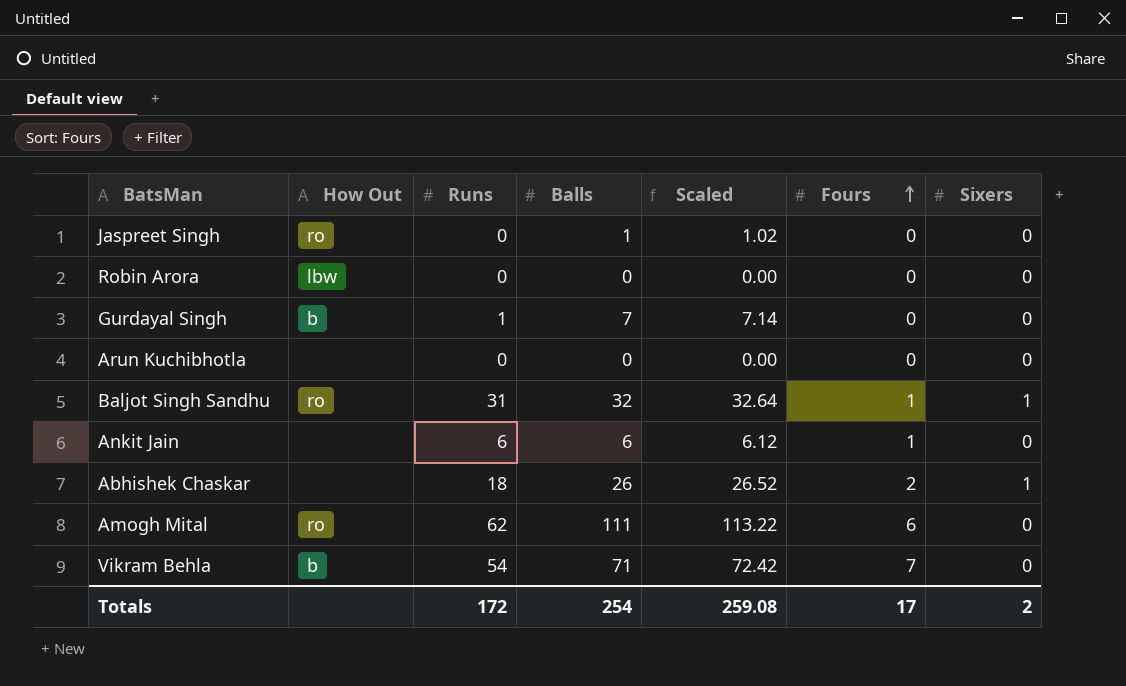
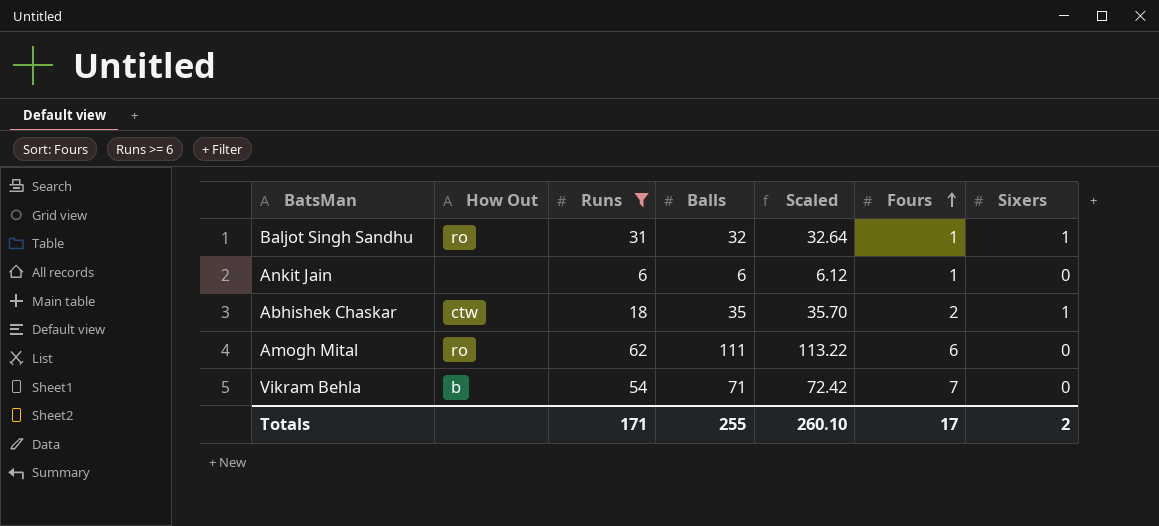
filter: none -> Runs >= 6
Abhishek Chaskar | How Out: none -> ctw
Abhishek Chaskar | Balls: 26 -> 35
Abhishek Chaskar | Scaled: 26.52 -> 35.70
Totals | Runs: 172 -> 171
Totals | Balls: 254 -> 255
Totals | Scaled: 259.08 -> 260.10

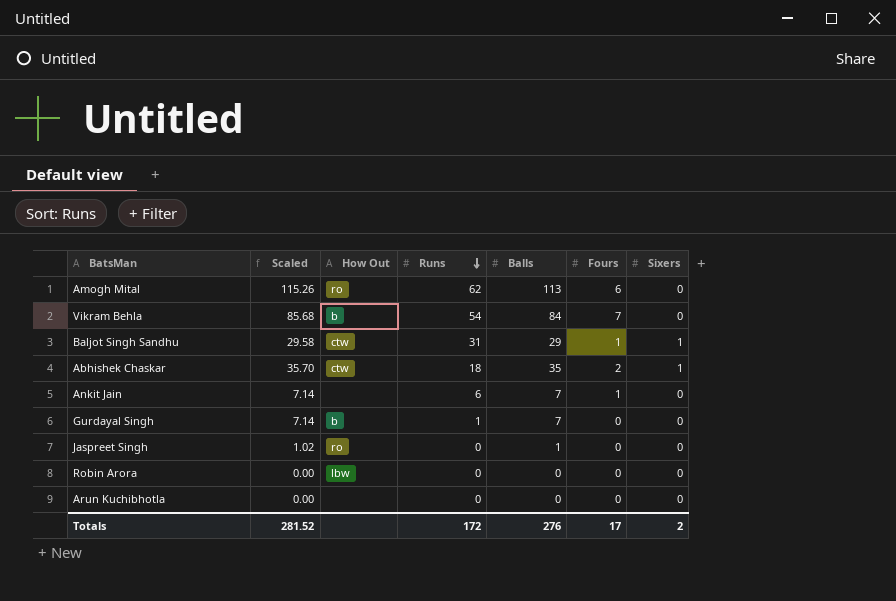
filter: Runs >= 6 -> none
row order: Fours ascending -> Runs descending
column Scaled | position: 5 -> 2
Amogh Mital | Scaled: 113.22 -> 115.26
Amogh Mital | Balls: 111 -> 113
Vikram Behla | Scaled: 72.42 -> 85.68
Vikram Behla | Balls: 71 -> 84
Baljot Singh Sandhu | Scaled: 32.64 -> 29.58
Baljot Singh Sandhu | How Out: ro -> ctw
Baljot Singh Sandhu | Balls: 32 -> 29
Ankit Jain | Scaled: 6.12 -> 7.14
Ankit Jain | Balls: 6 -> 7
Totals | Scaled: 260.10 -> 281.52
Totals | Runs: 171 -> 172
Totals | Balls: 255 -> 276

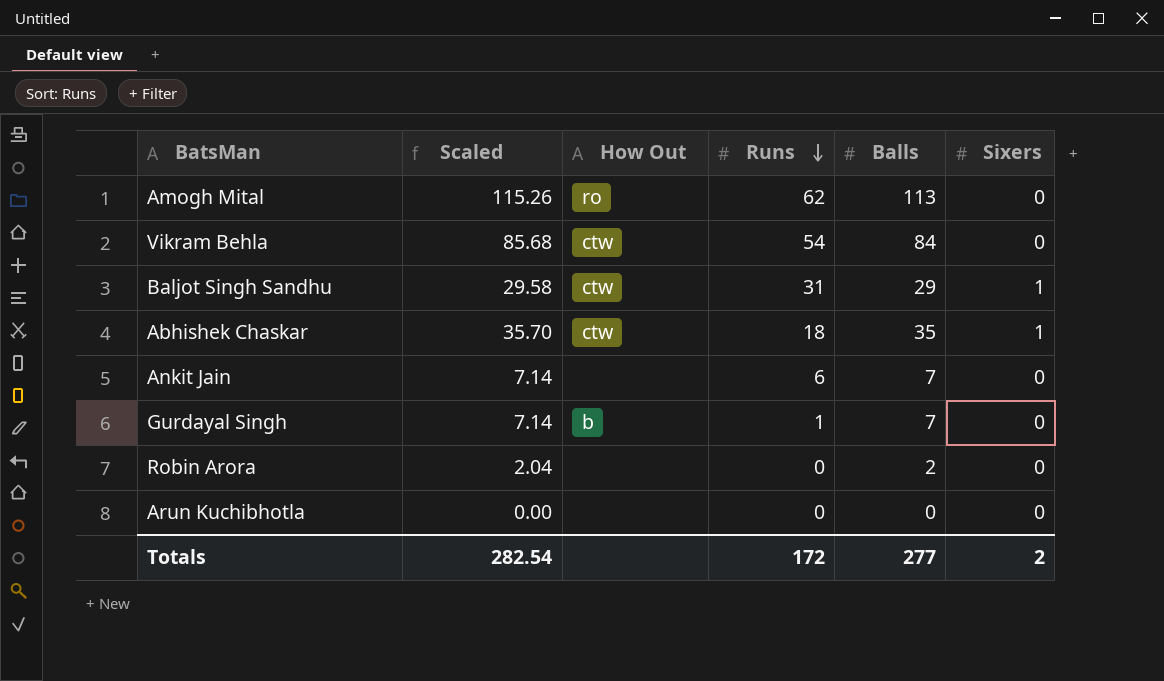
column Fours | position: 6 -> none
row Jaspreet Singh: 1.02 | ro | 0 | 1 | 0 | 0 -> none
Vikram Behla | How Out: b -> ctw
Robin Arora | Scaled: 0.00 -> 2.04
Robin Arora | How Out: lbw -> none
Robin Arora | Balls: 0 -> 2
Totals | Scaled: 281.52 -> 282.54
Totals | Balls: 276 -> 277

